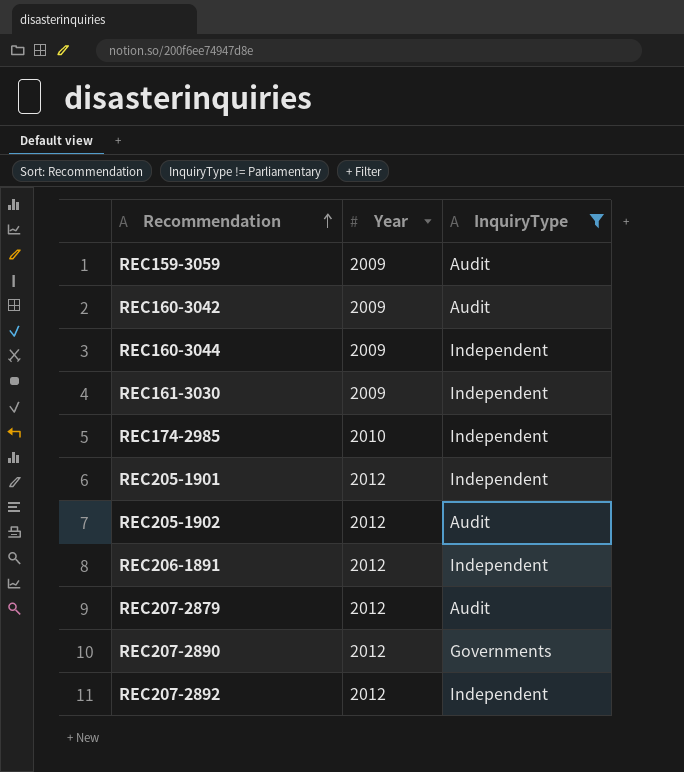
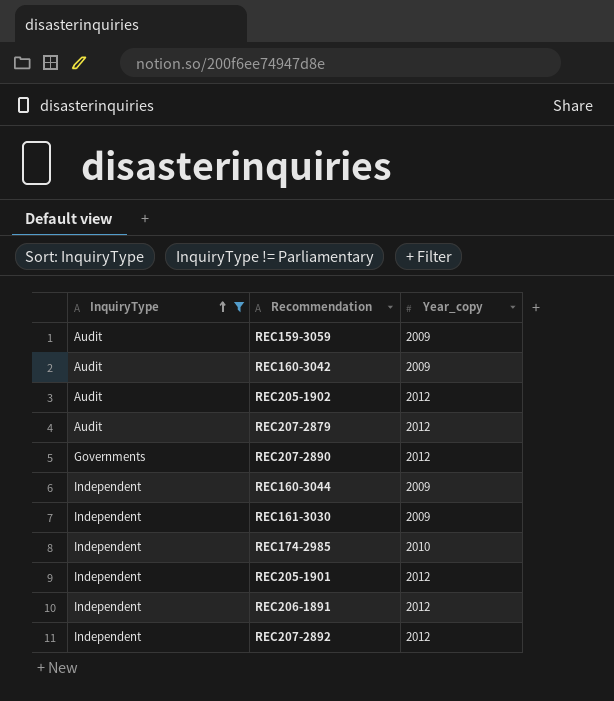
row order: Recommendation ascending -> InquiryType ascending
column InquiryType | position: 3 -> 1
column name: Year -> Year_copy

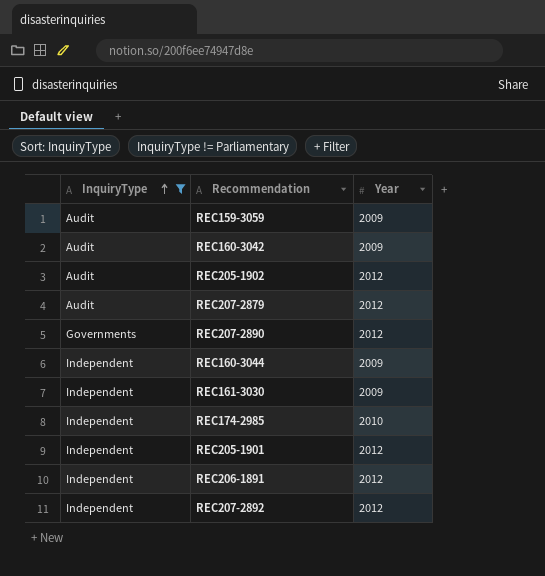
column name: Year_copy -> Year

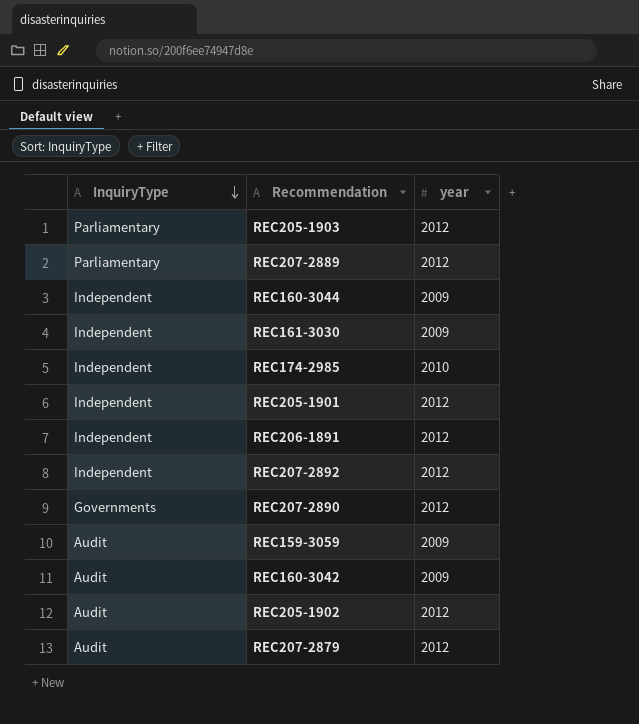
filter: InquiryType != Parliamentary -> none
row order: InquiryType ascending -> InquiryType descending
column name: Year -> year

